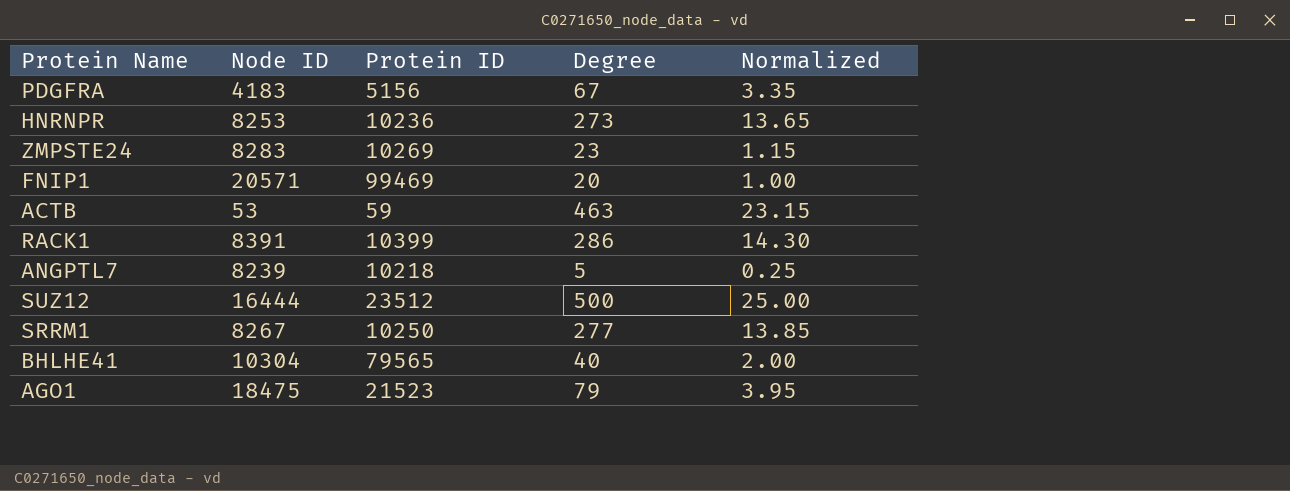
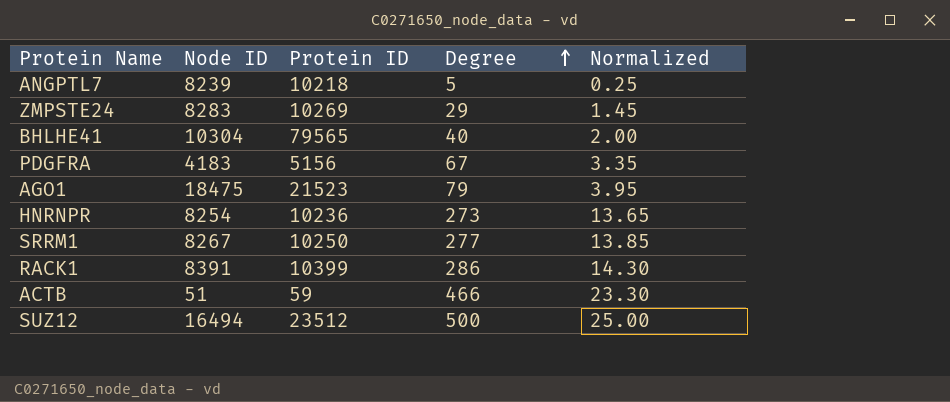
row order: none -> Degree ascending
row FNIP1: 20571 | 99469 | 20 | 1.00 -> none
ZMPSTE24 | Degree: 23 -> 29
ZMPSTE24 | Normalized: 1.15 -> 1.45
HNRNPR | Node ID: 8253 -> 8254
ACTB | Node ID: 53 -> 51
ACTB | Degree: 463 -> 466
ACTB | Normalized: 23.15 -> 23.30
SUZ12 | Node ID: 16444 -> 16494

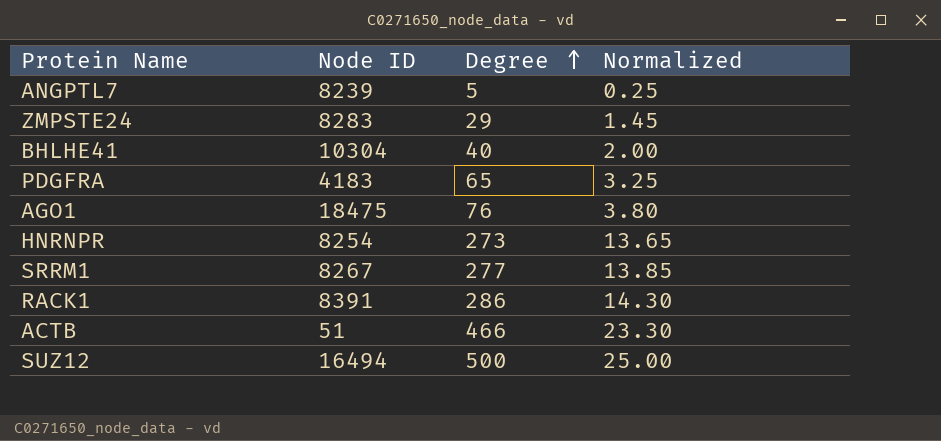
column Protein ID | position: 3 -> none
PDGFRA | Degree: 67 -> 65
PDGFRA | Normalized: 3.35 -> 3.25
AGO1 | Degree: 79 -> 76
AGO1 | Normalized: 3.95 -> 3.80

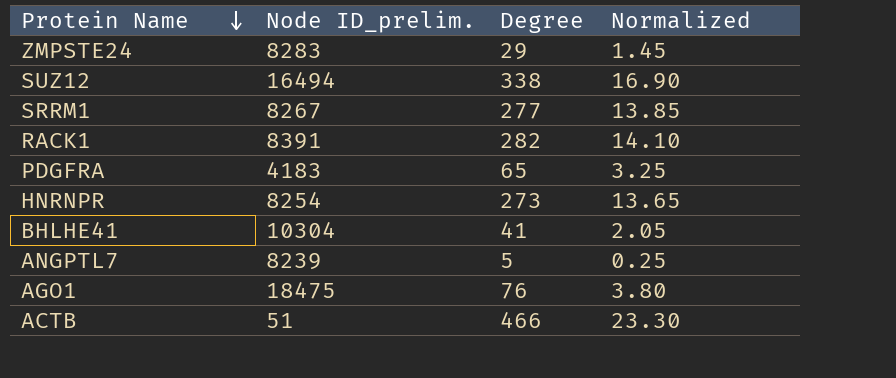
row order: Degree ascending -> Protein Name descending
column name: Node ID -> Node ID_prelim.
SUZ12 | Degree: 500 -> 338
SUZ12 | Normalized: 25.00 -> 16.90
RACK1 | Degree: 286 -> 282
RACK1 | Normalized: 14.30 -> 14.10
BHLHE41 | Degree: 40 -> 41
BHLHE41 | Normalized: 2.00 -> 2.05

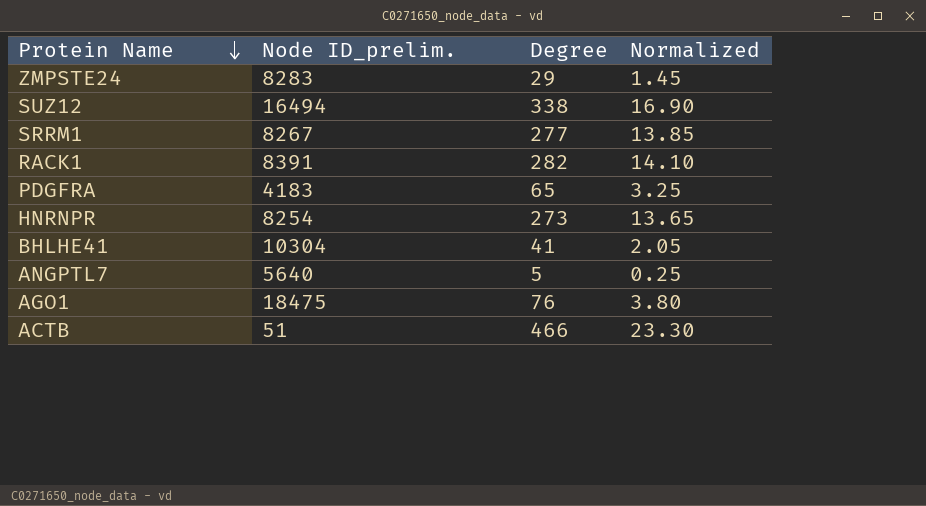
ANGPTL7 | Node ID_prelim.: 8239 -> 5640

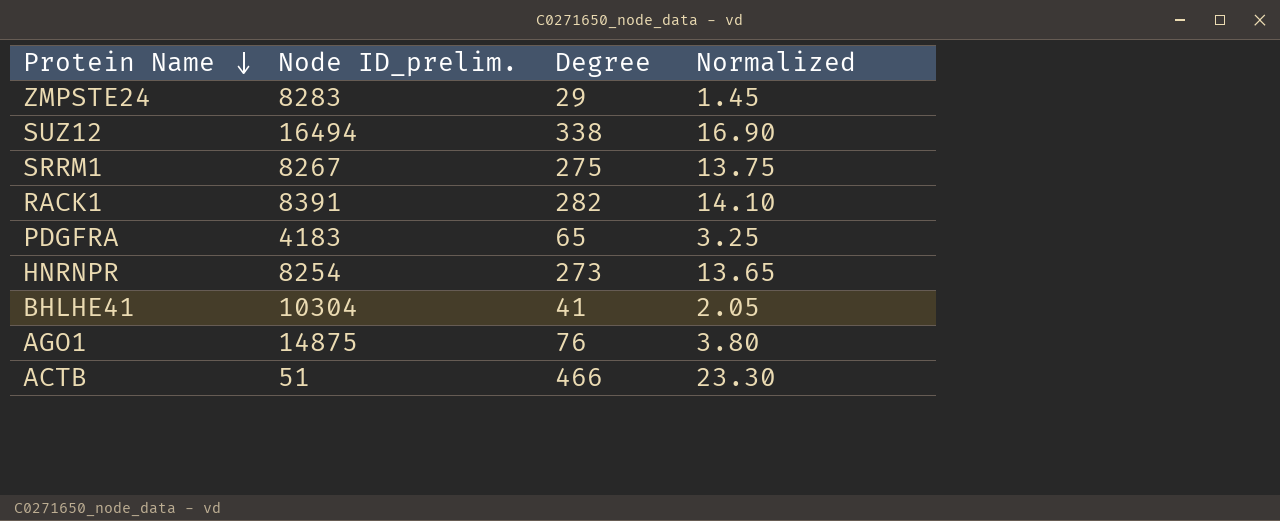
row ANGPTL7: 5640 | 5 | 0.25 -> none
SRRM1 | Degree: 277 -> 275
SRRM1 | Normalized: 13.85 -> 13.75
AGO1 | Node ID_prelim.: 18475 -> 14875

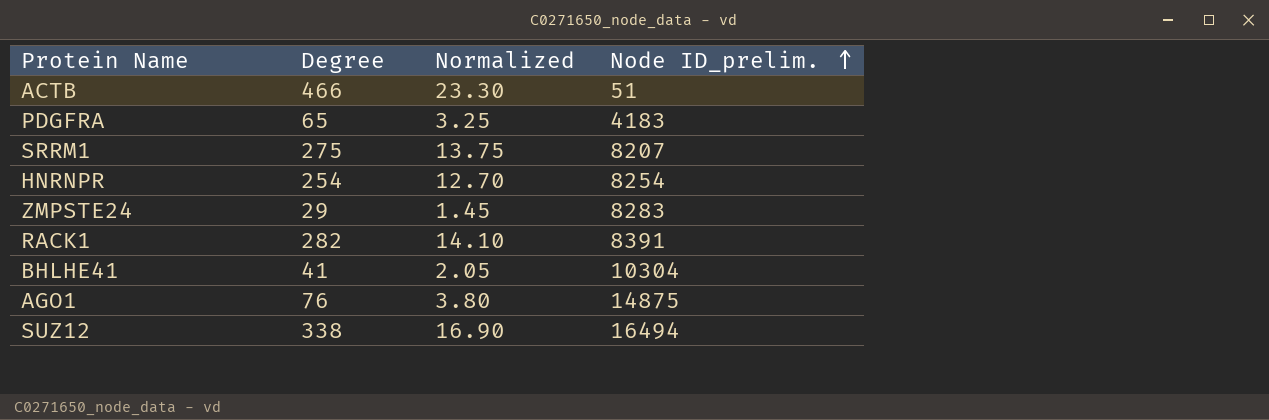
row order: Protein Name descending -> Node ID_prelim. ascending
column Node ID_prelim. | position: 2 -> 4
SRRM1 | Node ID_prelim.: 8267 -> 8207
HNRNPR | Degree: 273 -> 254
HNRNPR | Normalized: 13.65 -> 12.70

